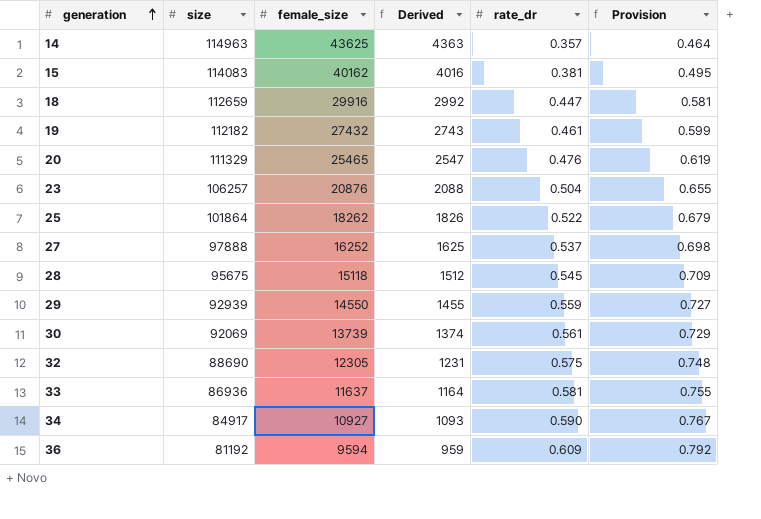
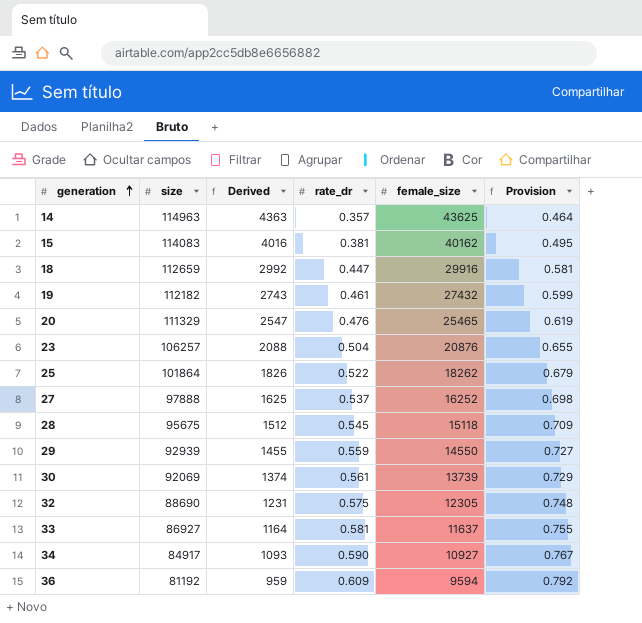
column female_size | position: 3 -> 5
33 | size: 86936 -> 86927

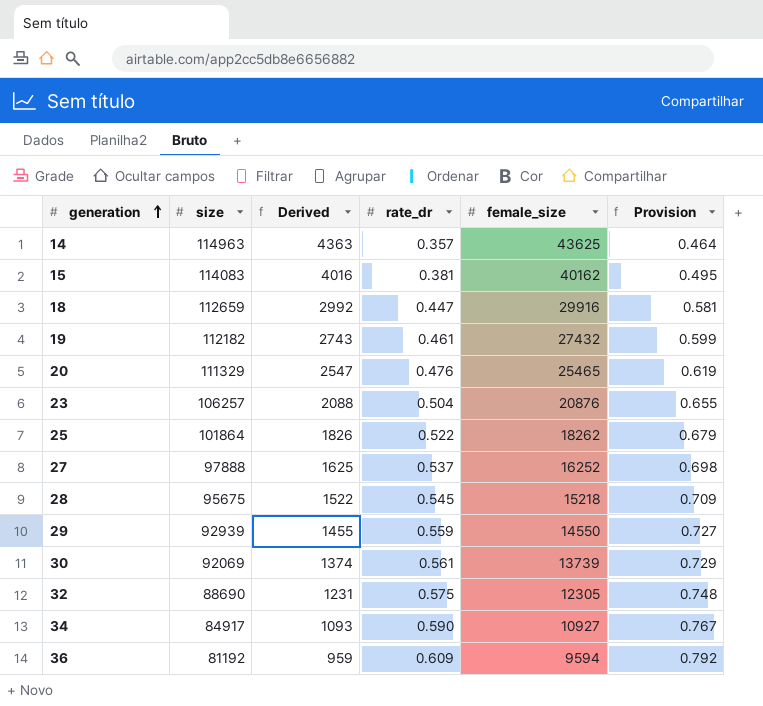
row 33: 86927 | 1164 | 0.581 | 11637 | 0.755 -> none
28 | Derived: 1512 -> 1522
28 | female_size: 15118 -> 15218

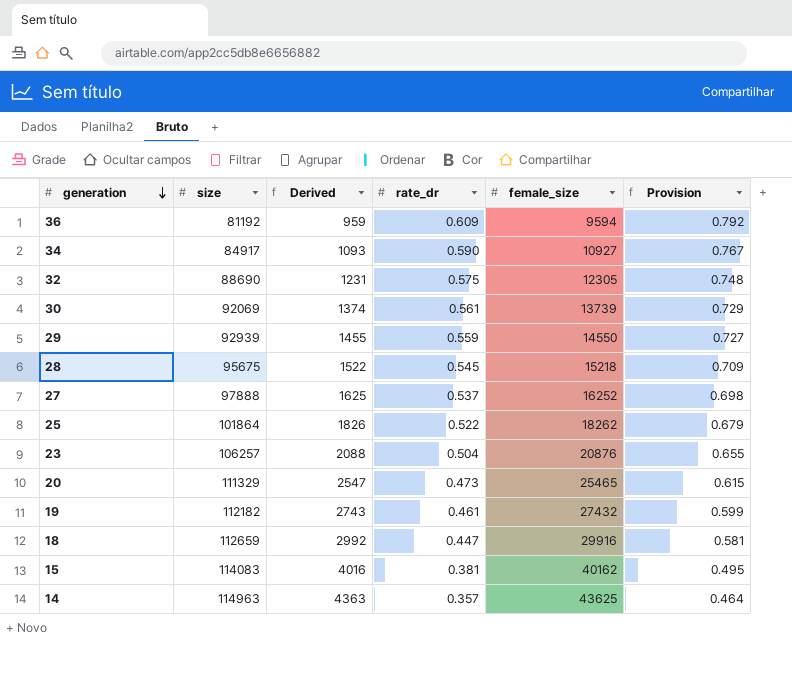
row order: generation ascending -> generation descending
20 | rate_dr: 0.476 -> 0.473
20 | Provision: 0.619 -> 0.615

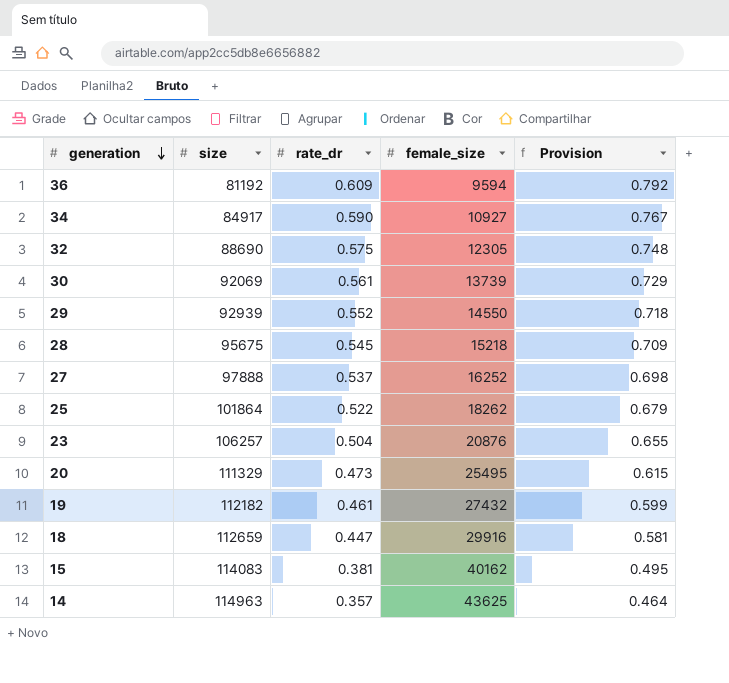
column Derived | formula: [female_size] * 0.1 -> none
29 | rate_dr: 0.559 -> 0.552
29 | Provision: 0.727 -> 0.718
20 | female_size: 25465 -> 25495

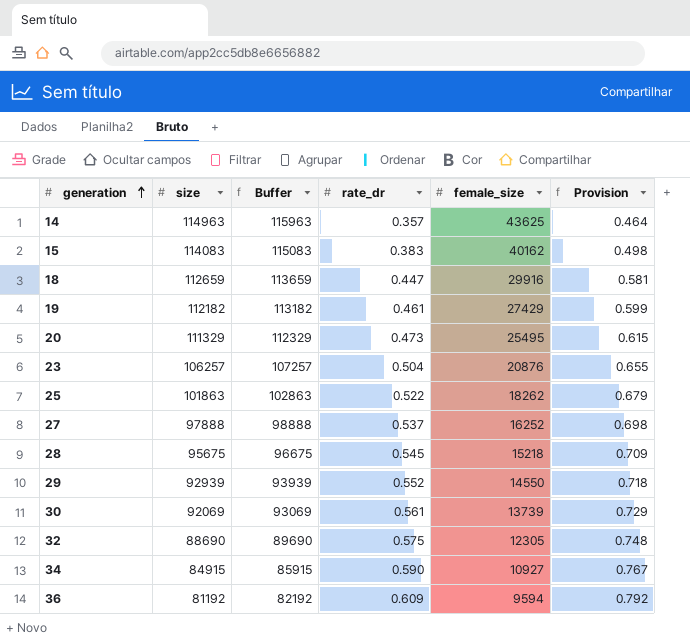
row order: generation descending -> generation ascending
column Buffer | formula: none -> [size] + 1000
15 | rate_dr: 0.381 -> 0.383
15 | Provision: 0.495 -> 0.498
19 | female_size: 27432 -> 27429
25 | size: 101864 -> 101863
34 | size: 84917 -> 84915

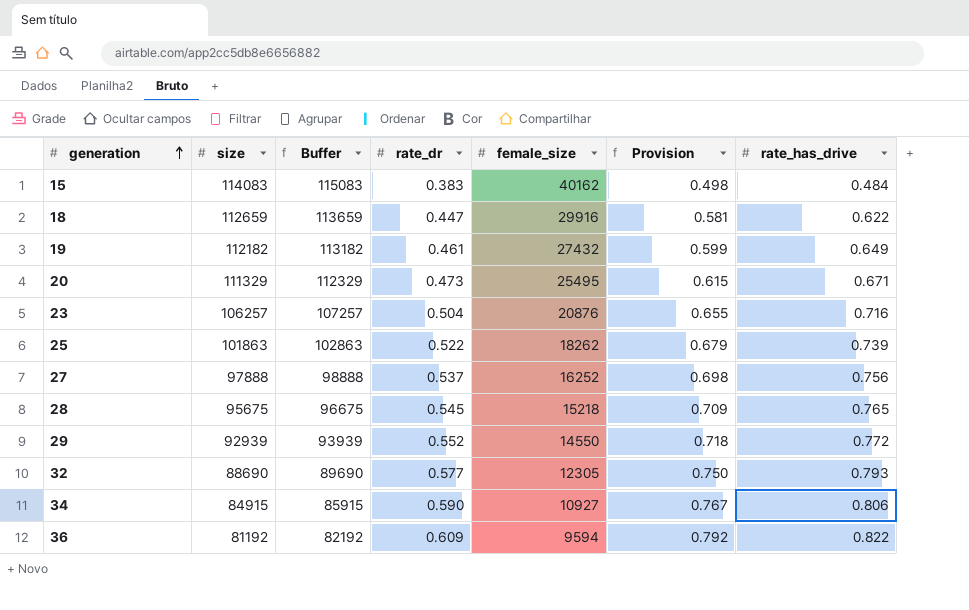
column rate_has_drive | position: none -> 7
row 14: 114963 | 115963 | 0.357 | 43625 | 0.464 -> none
row 30: 92069 | 93069 | 0.561 | 13739 | 0.729 -> none
19 | female_size: 27429 -> 27432
32 | rate_dr: 0.575 -> 0.577
32 | Provision: 0.748 -> 0.750

